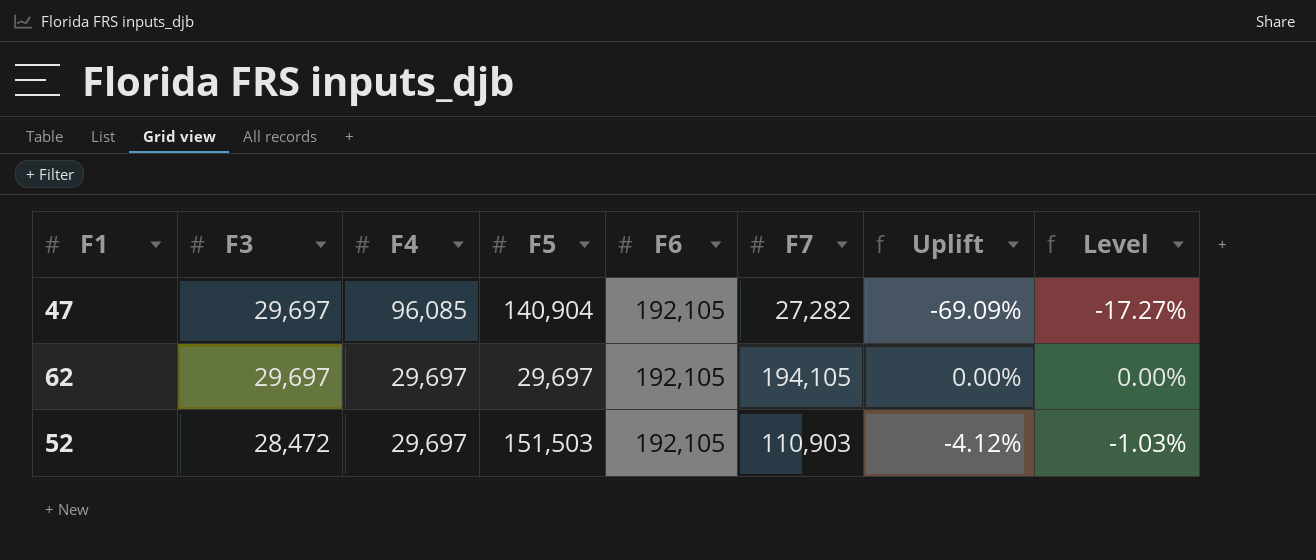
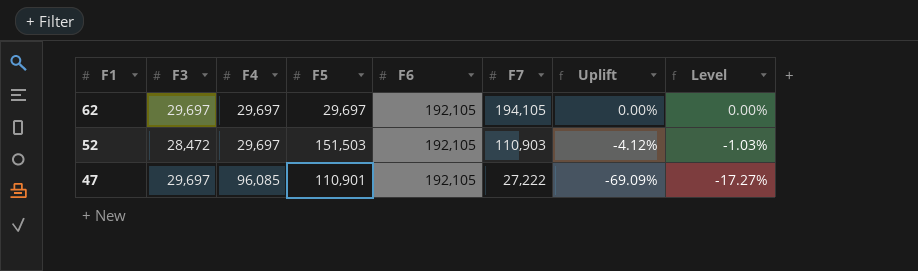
row order: F3 descending -> F1 descending
47 | F5: 140,904 -> 110,901
47 | F7: 27,282 -> 27,222

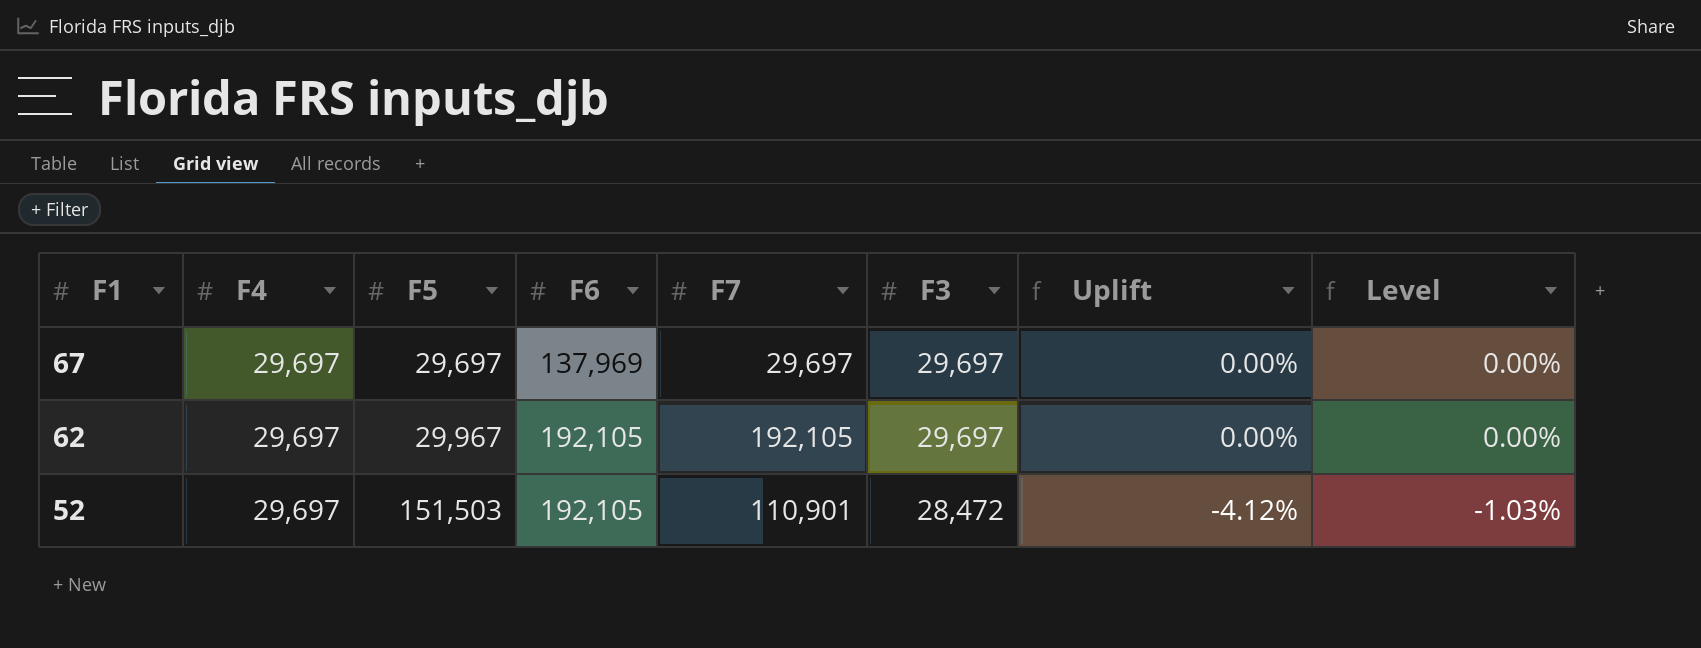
column F3 | position: 2 -> 6
row 47: 29,697 | 96,085 | 110,901 | 192,105 | 27,222 | -69.09% | -17.27% -> none
row 67: none -> 29,697 | 29,697 | 137,969 | 29,697 | 29,697 | 0.00% | 0.00%
62 | F5: 29,697 -> 29,967
62 | F7: 194,105 -> 192,105
52 | F7: 110,903 -> 110,901

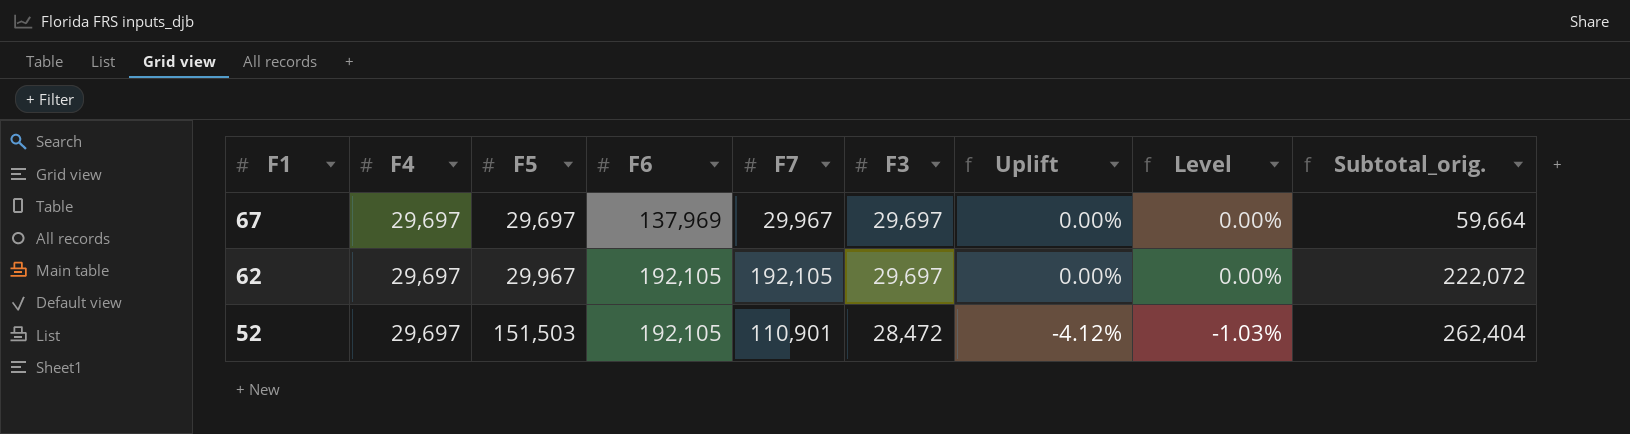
column Subtotal_orig. | formula: none -> [F5] + [F7]
67 | F7: 29,697 -> 29,967

